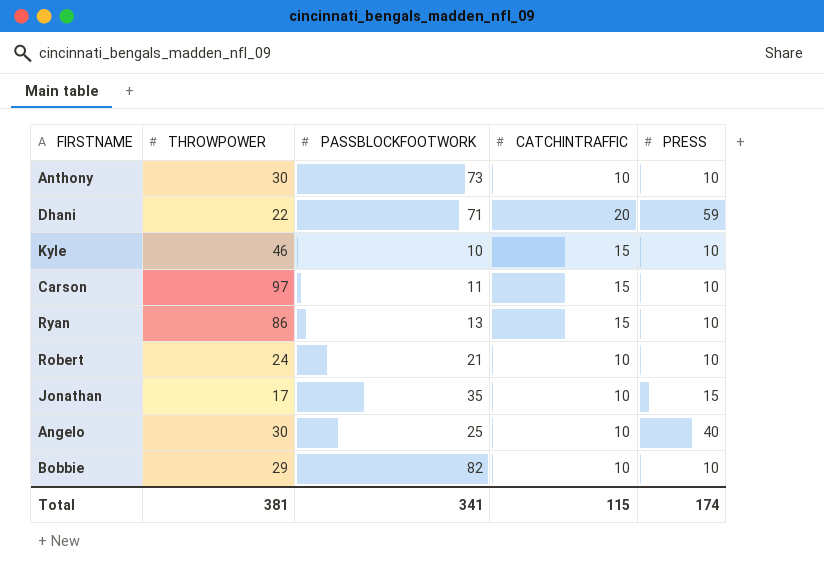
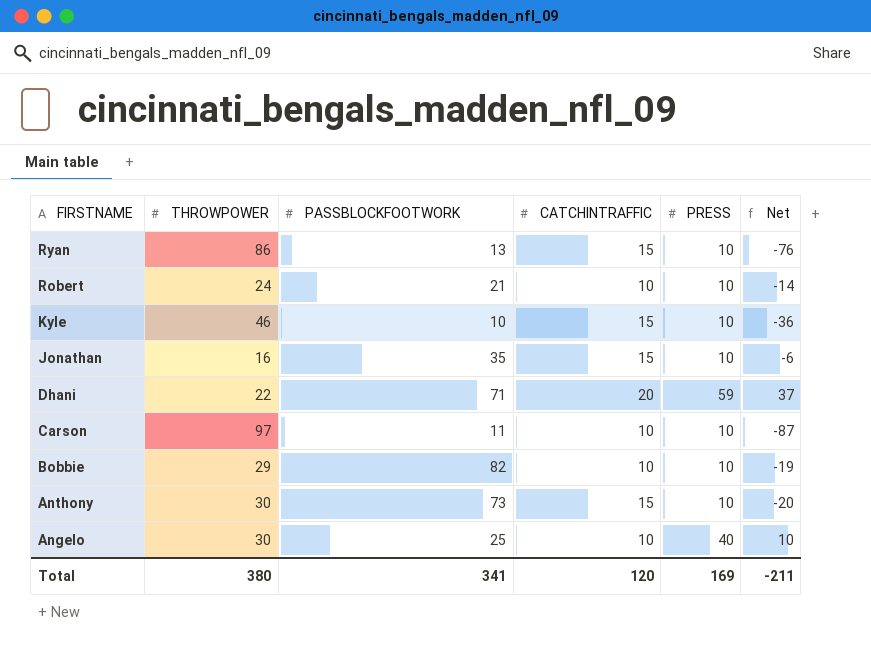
row order: none -> FIRSTNAME descending
column Net | formula: none -> [PRESS] - [THROWPOWER]
Jonathan | THROWPOWER: 17 -> 16
Jonathan | CATCHINTRAFFIC: 10 -> 15
Jonathan | PRESS: 15 -> 10
Carson | CATCHINTRAFFIC: 15 -> 10
Anthony | CATCHINTRAFFIC: 10 -> 15
Total | THROWPOWER: 381 -> 380
Total | CATCHINTRAFFIC: 115 -> 120
Total | PRESS: 174 -> 169

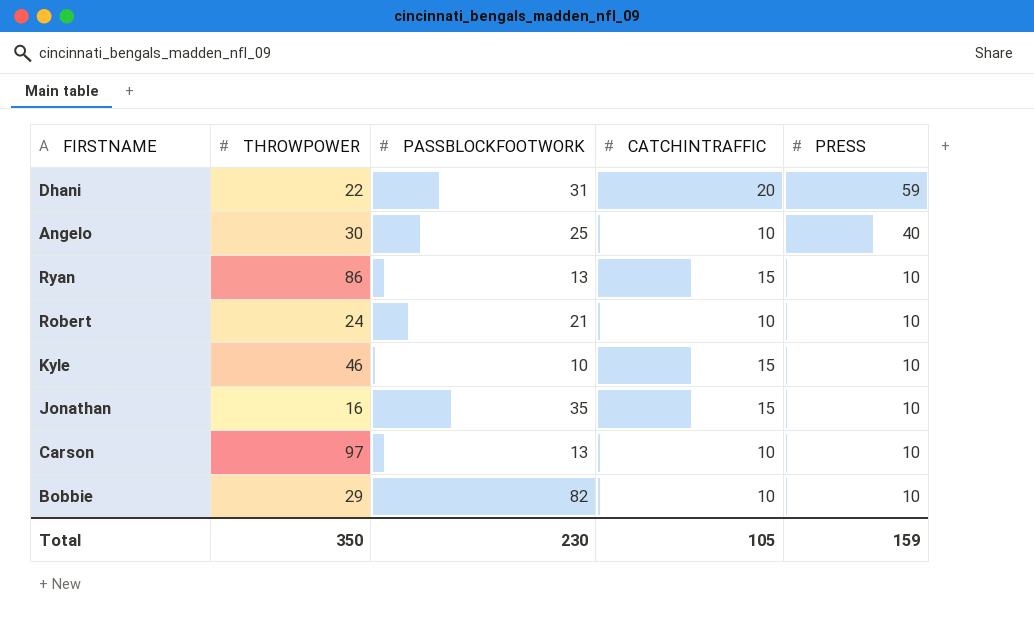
row order: FIRSTNAME descending -> PRESS descending
column Net | formula: [PRESS] - [THROWPOWER] -> none
row Anthony: 30 | 73 | 15 | 10 | -20 -> none
Dhani | PASSBLOCKFOOTWORK: 71 -> 31
Carson | PASSBLOCKFOOTWORK: 11 -> 13
Total | THROWPOWER: 380 -> 350
Total | PASSBLOCKFOOTWORK: 341 -> 230
Total | CATCHINTRAFFIC: 120 -> 105
Total | PRESS: 169 -> 159

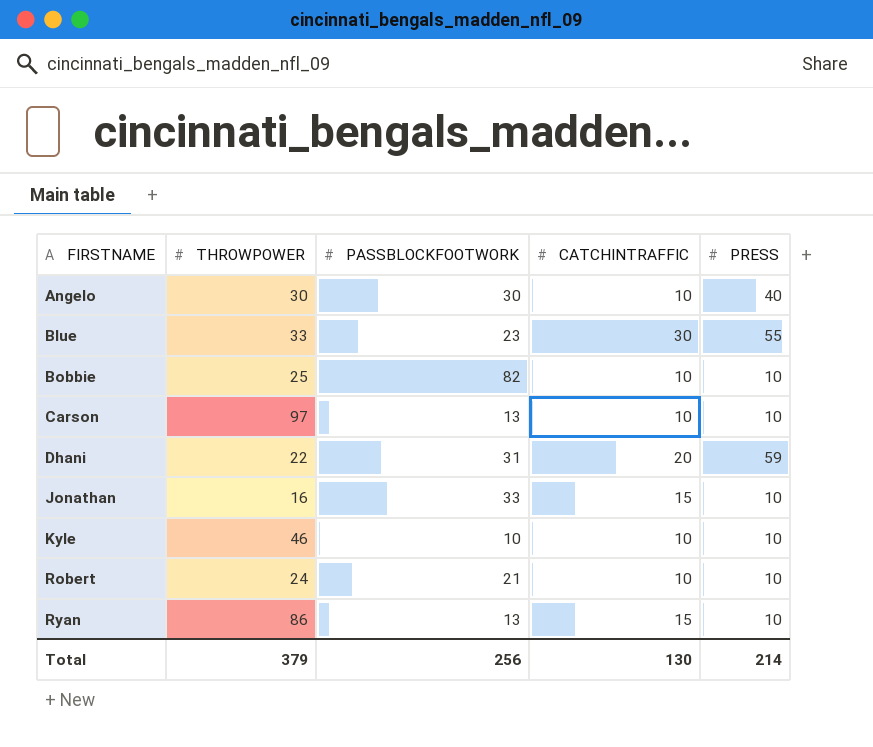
row order: PRESS descending -> FIRSTNAME ascending
Angelo | PASSBLOCKFOOTWORK: 25 -> 30
row Blue: none -> 33 | 23 | 30 | 55
Bobbie | THROWPOWER: 29 -> 25
Jonathan | PASSBLOCKFOOTWORK: 35 -> 33
Kyle | CATCHINTRAFFIC: 15 -> 10
Total | THROWPOWER: 350 -> 379
Total | PASSBLOCKFOOTWORK: 230 -> 256
Total | CATCHINTRAFFIC: 105 -> 130
Total | PRESS: 159 -> 214

